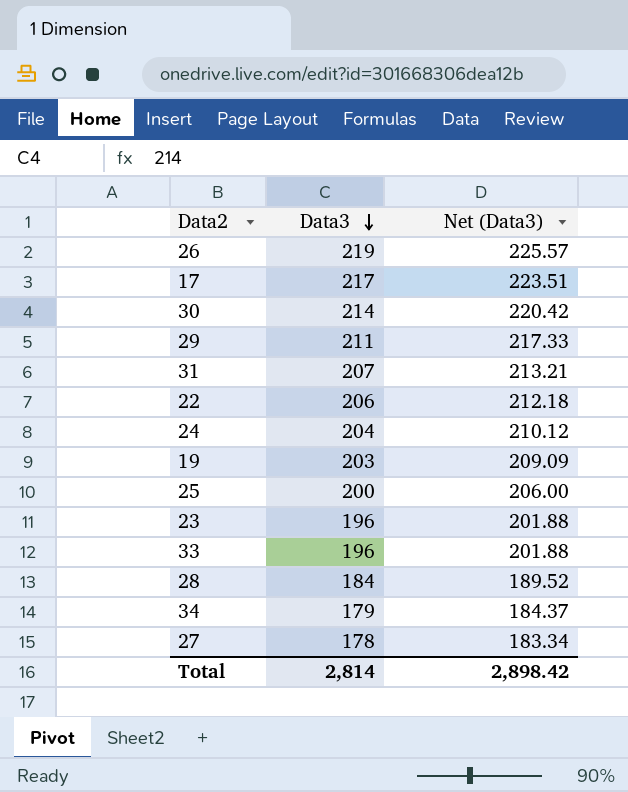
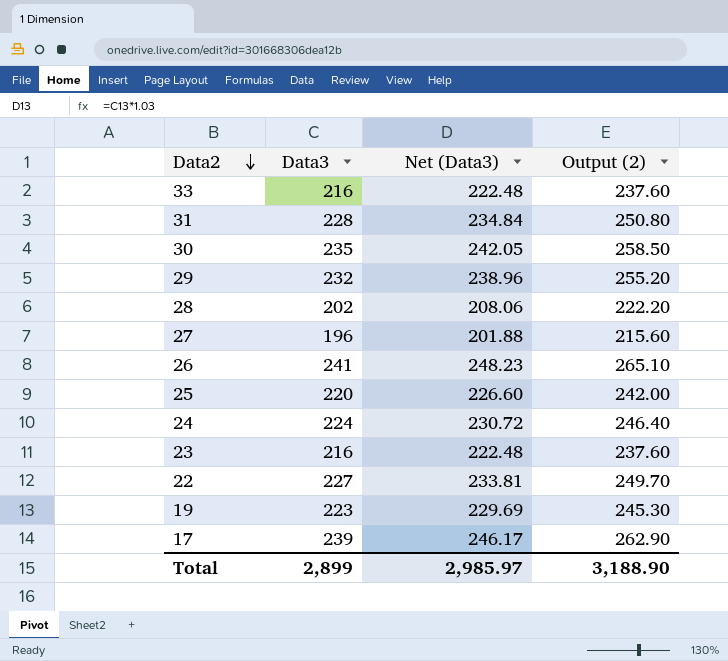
row order: Data3 descending -> Data2 descending
column Output (2) | formula: none -> [Data3] * 1.1
row 34: 179 | 184.37 -> none
33 | Data3: 196 -> 216
33 | Net (Data3): 201.88 -> 222.48
31 | Data3: 207 -> 228
31 | Net (Data3): 213.21 -> 234.84
30 | Data3: 214 -> 235
30 | Net (Data3): 220.42 -> 242.05
29 | Data3: 211 -> 232
29 | Net (Data3): 217.33 -> 238.96
28 | Data3: 184 -> 202
28 | Net (Data3): 189.52 -> 208.06
27 | Data3: 178 -> 196
27 | Net (Data3): 183.34 -> 201.88
26 | Data3: 219 -> 241
26 | Net (Data3): 225.57 -> 248.23
25 | Data3: 200 -> 220
25 | Net (Data3): 206.00 -> 226.60
24 | Data3: 204 -> 224
24 | Net (Data3): 210.12 -> 230.72
23 | Data3: 196 -> 216
23 | Net (Data3): 201.88 -> 222.48
22 | Data3: 206 -> 227
22 | Net (Data3): 212.18 -> 233.81
19 | Data3: 203 -> 223
19 | Net (Data3): 209.09 -> 229.69
17 | Data3: 217 -> 239
17 | Net (Data3): 223.51 -> 246.17
Total | Data3: 2,814 -> 2,899
Total | Net (Data3): 2,898.42 -> 2,985.97

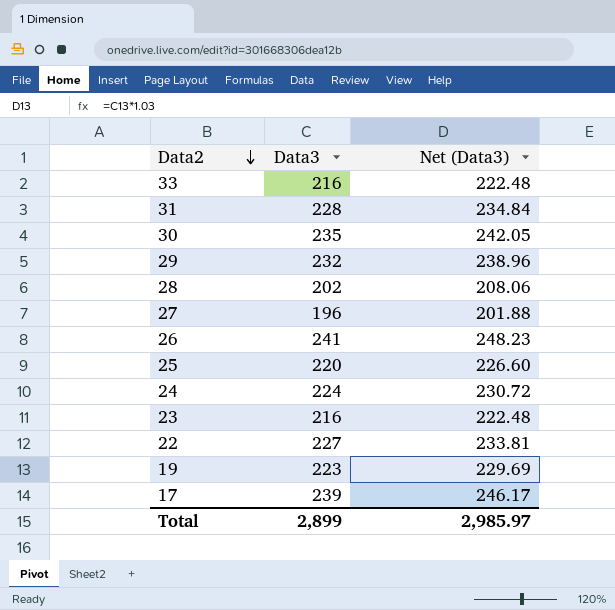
column Output (2) | formula: [Data3] * 1.1 -> none

